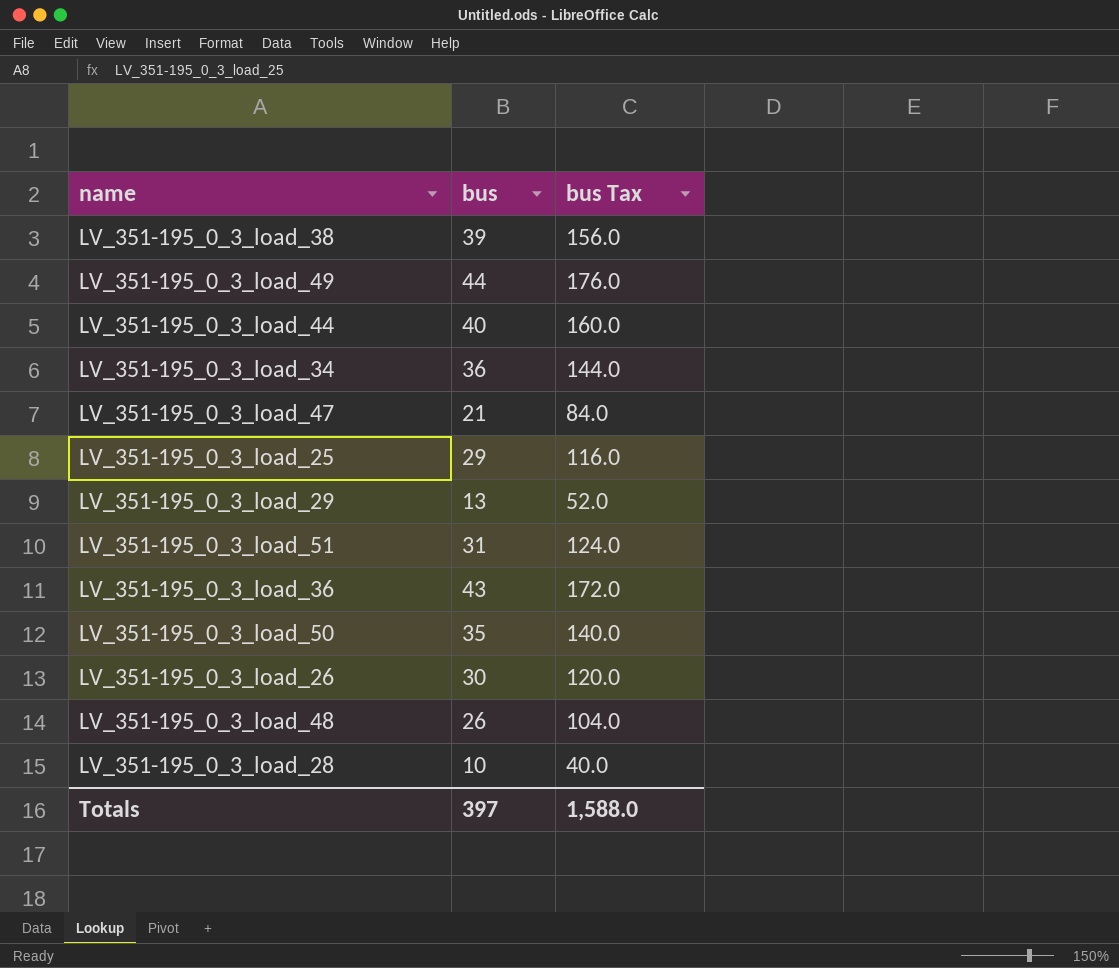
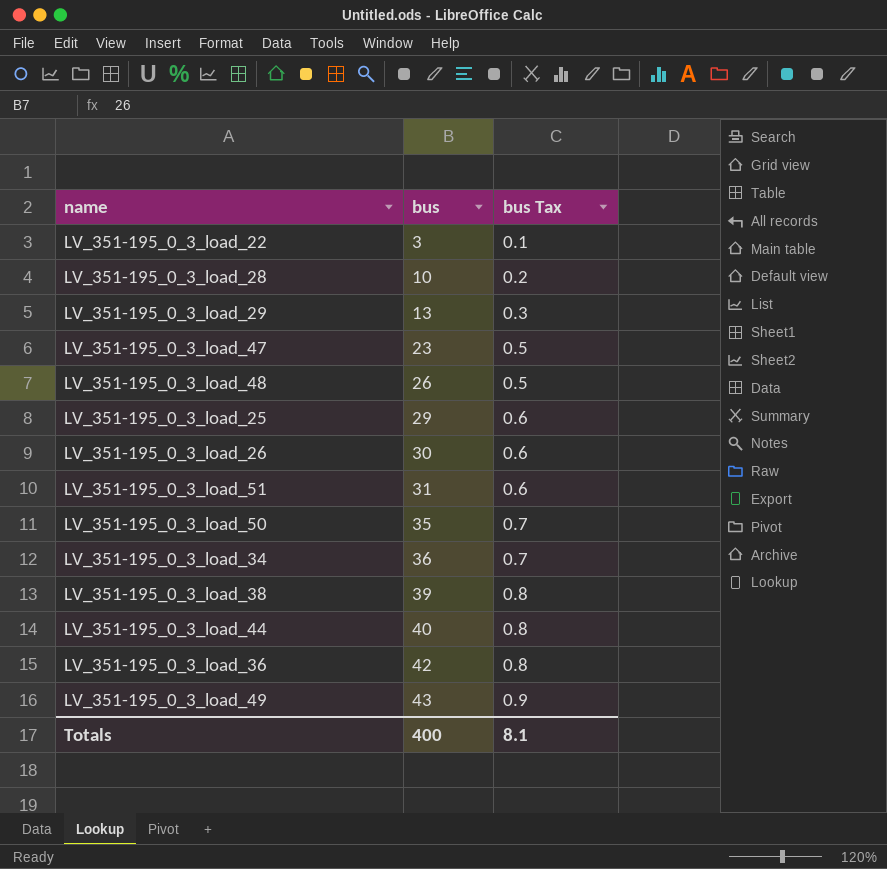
row order: none -> bus ascending
column bus Tax | formula: [bus] * 4 -> [bus] * 0.02
row LV_351-195_0_3_load_22: none -> 3 | 0.1
LV_351-195_0_3_load_47 | bus: 21 -> 23
LV_351-195_0_3_load_36 | bus: 43 -> 42
LV_351-195_0_3_load_49 | bus: 44 -> 43
Totals | bus: 397 -> 400
Totals | bus Tax: 1,588.0 -> 8.1

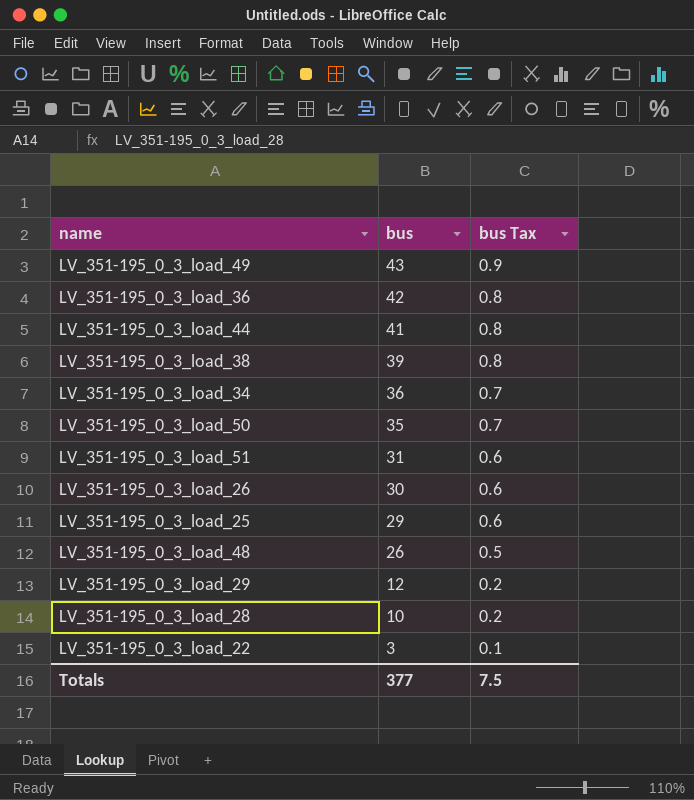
row order: bus ascending -> bus descending
row LV_351-195_0_3_load_47: 23 | 0.5 -> none
LV_351-195_0_3_load_44 | bus: 40 -> 41
LV_351-195_0_3_load_29 | bus: 13 -> 12
LV_351-195_0_3_load_29 | bus Tax: 0.3 -> 0.2
Totals | bus: 400 -> 377
Totals | bus Tax: 8.1 -> 7.5

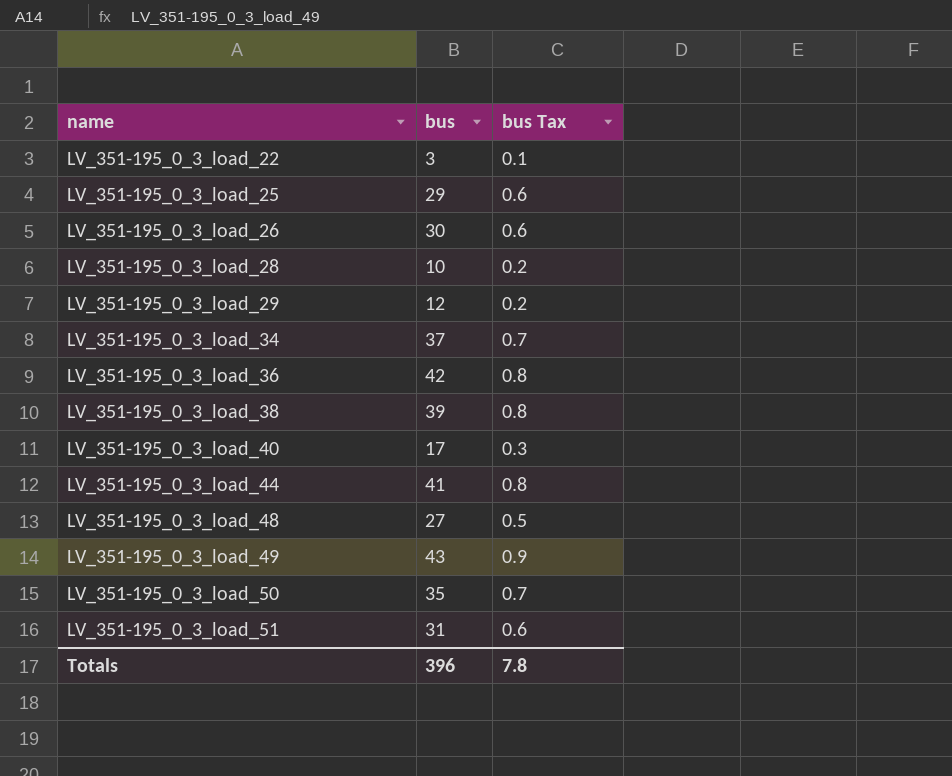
row order: bus descending -> name ascending
LV_351-195_0_3_load_34 | bus: 36 -> 37
row LV_351-195_0_3_load_40: none -> 17 | 0.3
LV_351-195_0_3_load_48 | bus: 26 -> 27
Totals | bus: 377 -> 396
Totals | bus Tax: 7.5 -> 7.8

